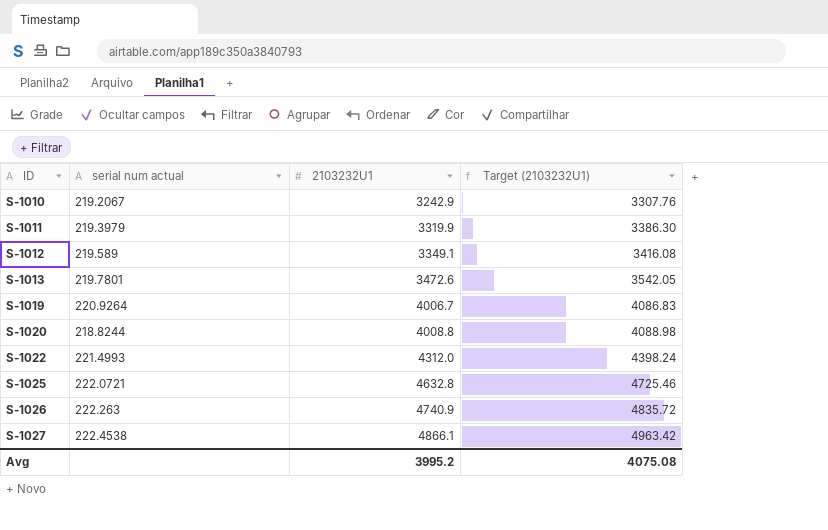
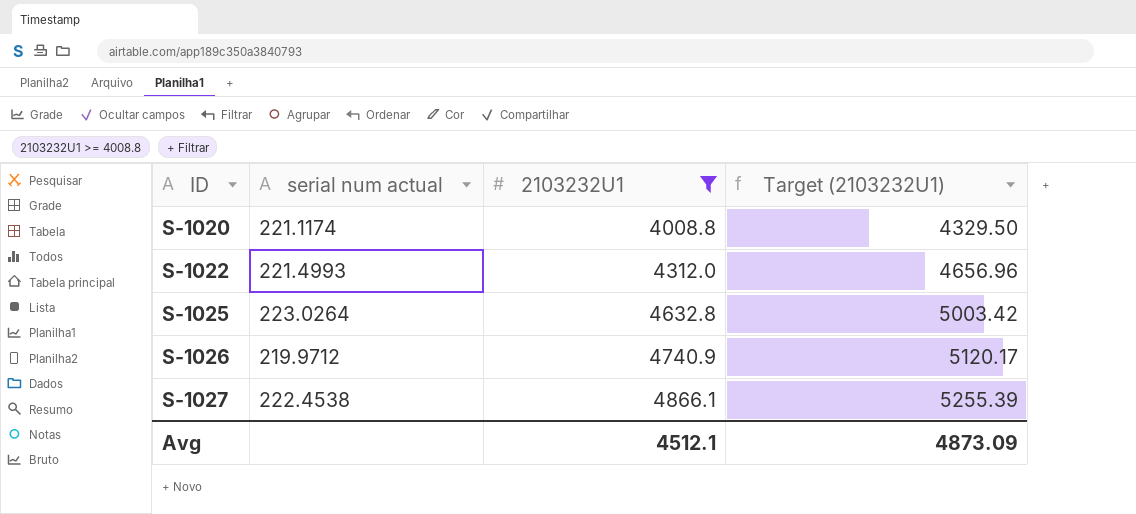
filter: none -> 2103232U1 >= 4008.8
column Target (2103232U1) | formula: [2103232U1] * 1.02 -> [2103232U1] * 1.08
S-1020 | serial num actual: 218.8244 -> 221.1174
S-1025 | serial num actual: 222.0721 -> 223.0264
S-1026 | serial num actual: 222.263 -> 219.9712
Avg | 2103232U1: 3995.2 -> 4512.1
Avg | Target (2103232U1): 4075.08 -> 4873.09

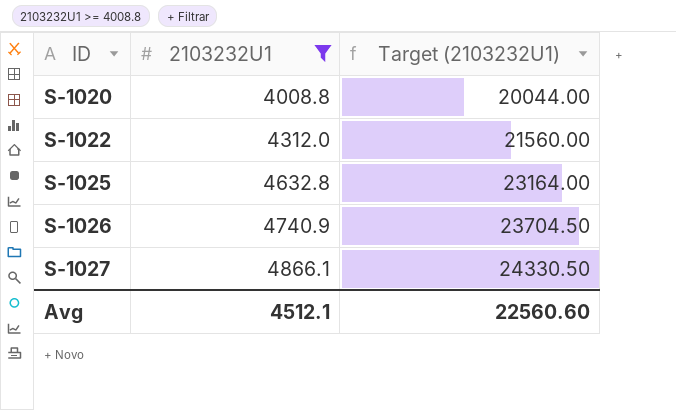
column serial num actual | position: 2 -> none
column Target (2103232U1) | formula: [2103232U1] * 1.08 -> [2103232U1] * 5
Avg | Target (2103232U1): 4873.09 -> 22560.60

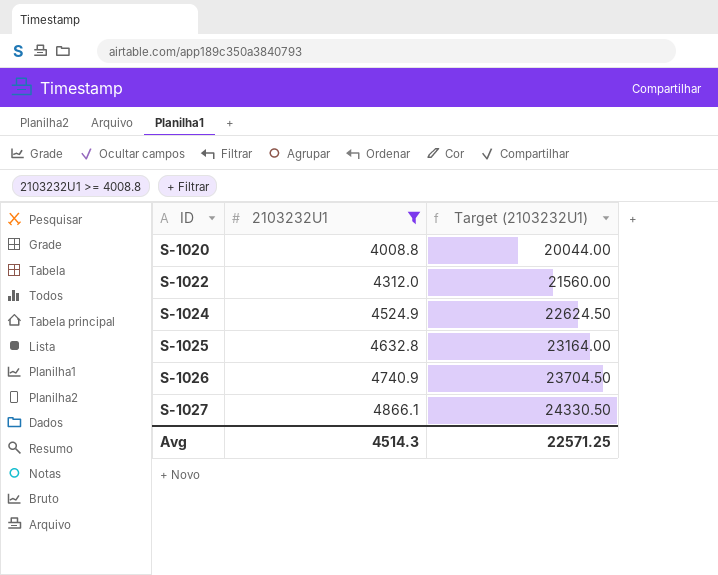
row S-1024: none -> 4524.9 | 22624.50
Avg | 2103232U1: 4512.1 -> 4514.3
Avg | Target (2103232U1): 22560.60 -> 22571.25

